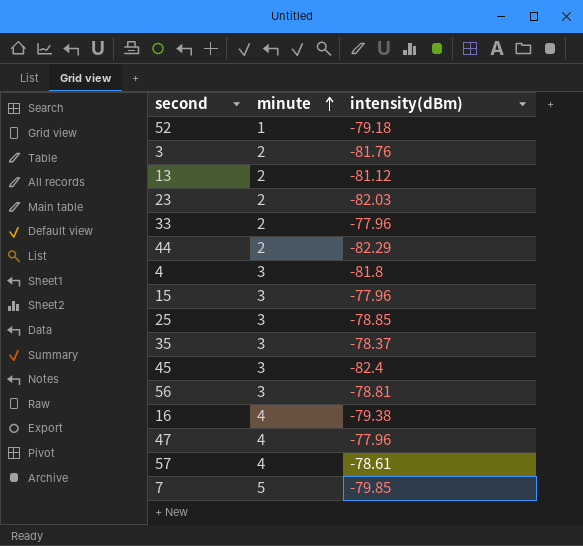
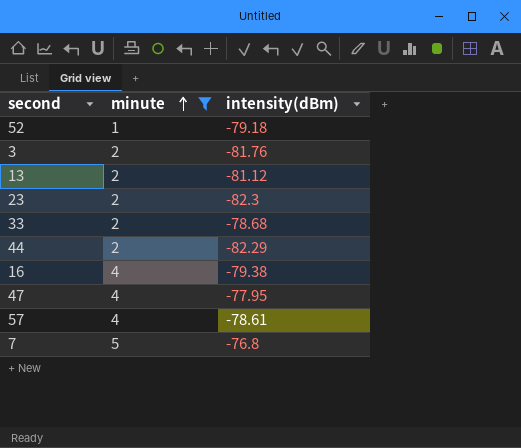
filter: none -> minute != 3
23 | intensity(dBm): -82.03 -> -82.3
33 | intensity(dBm): -77.96 -> -78.68
47 | intensity(dBm): -77.96 -> -77.95
7 | intensity(dBm): -79.85 -> -76.8

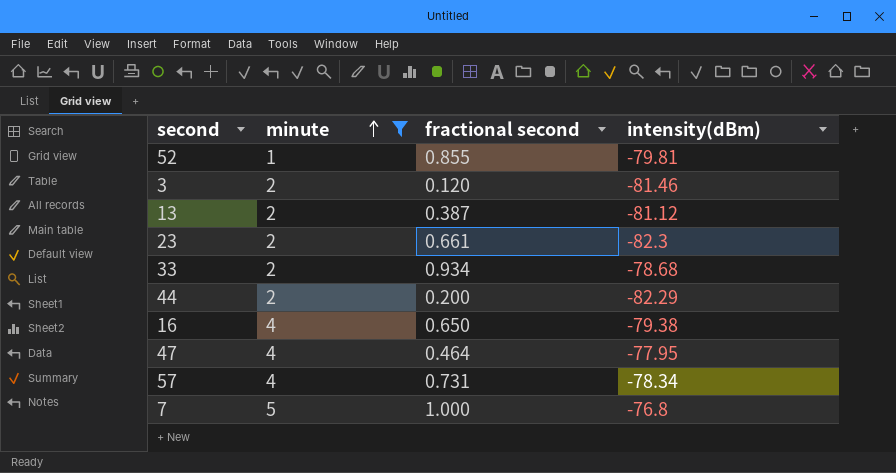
column fractional second | position: none -> 3
52 | intensity(dBm): -79.18 -> -79.81
3 | intensity(dBm): -81.76 -> -81.46
57 | intensity(dBm): -78.61 -> -78.34

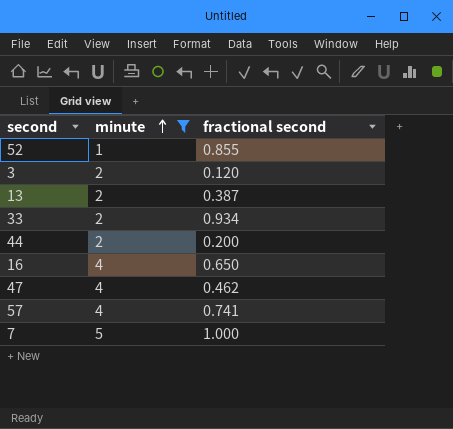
column intensity(dBm) | position: 4 -> none
row 23: 2 | 0.661 | -82.3 -> none
47 | fractional second: 0.464 -> 0.462
57 | fractional second: 0.731 -> 0.741

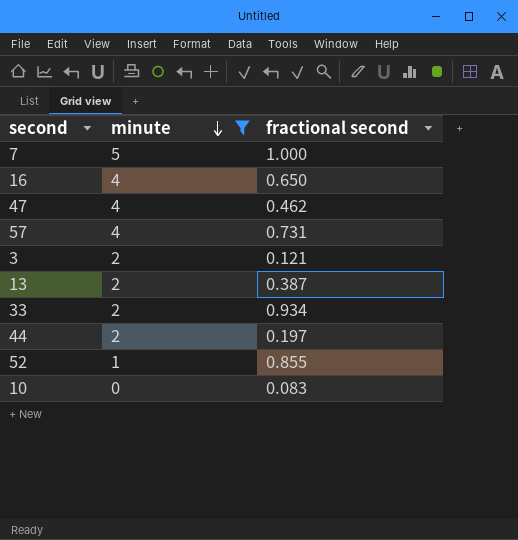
row order: minute ascending -> minute descending
57 | fractional second: 0.741 -> 0.731
3 | fractional second: 0.120 -> 0.121
44 | fractional second: 0.200 -> 0.197
row 10: none -> 0 | 0.083

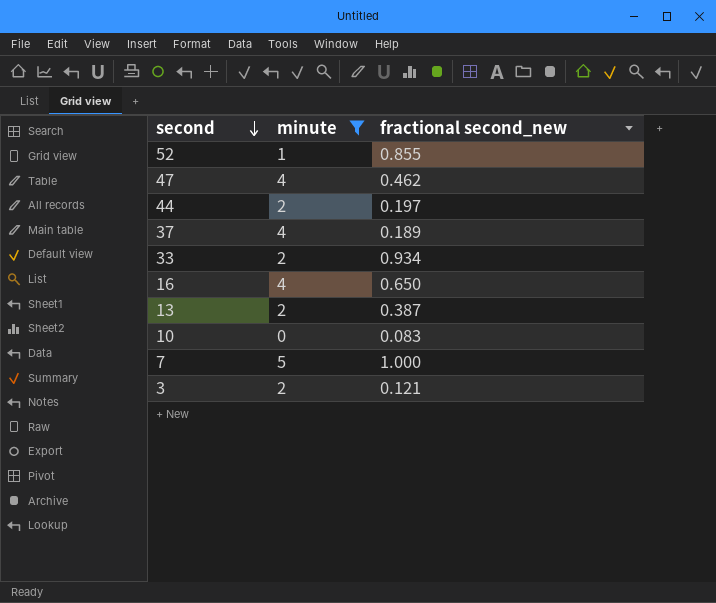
row order: minute descending -> second descending
column name: fractional second -> fractional second_new
row 57: 4 | 0.731 -> none
row 37: none -> 4 | 0.189

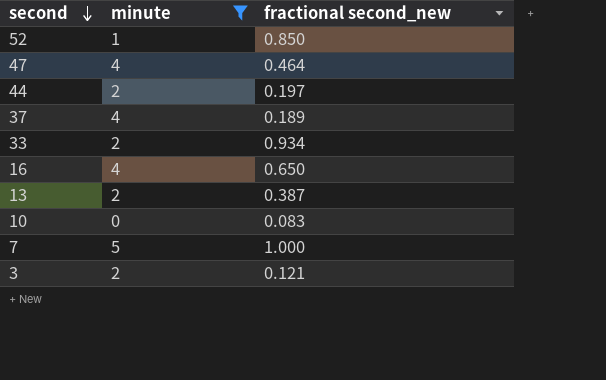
52 | fractional second_new: 0.855 -> 0.850
47 | fractional second_new: 0.462 -> 0.464

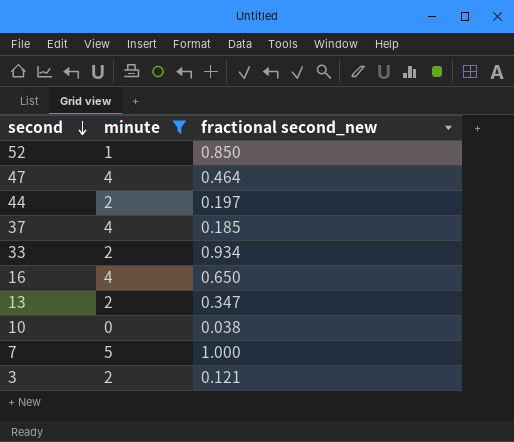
37 | fractional second_new: 0.189 -> 0.185
13 | fractional second_new: 0.387 -> 0.347
10 | fractional second_new: 0.083 -> 0.038

